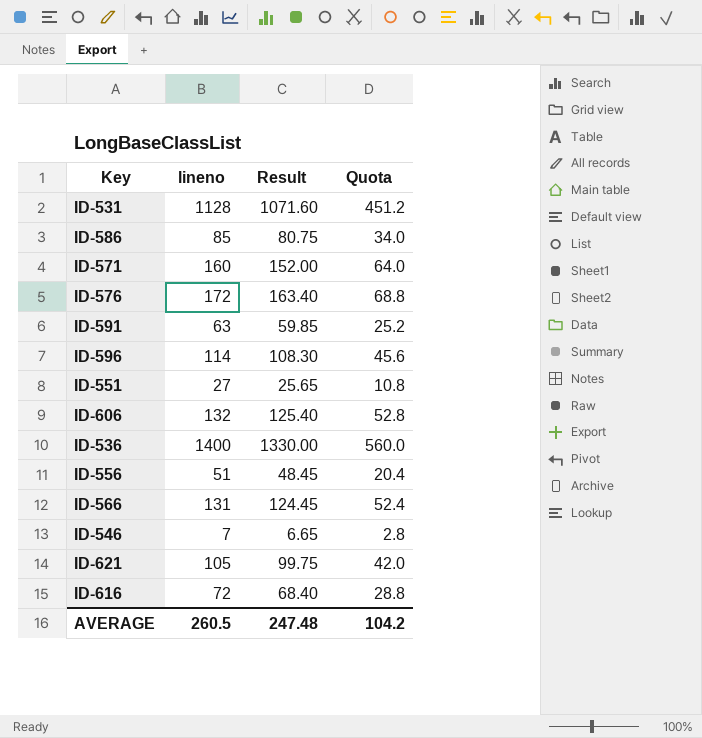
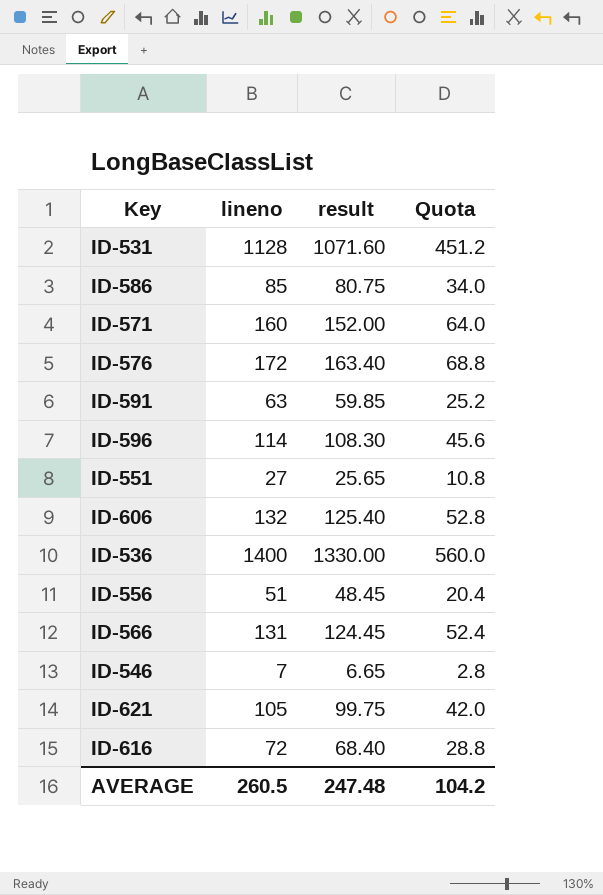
column name: Result -> result

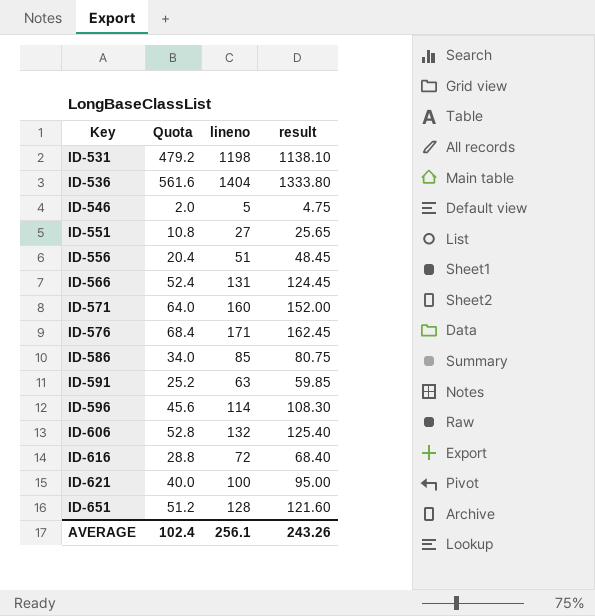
row order: none -> Key ascending
column Quota | position: 4 -> 2
ID-531 | Quota: 451.2 -> 479.2
ID-531 | lineno: 1128 -> 1198
ID-531 | result: 1071.60 -> 1138.10
ID-536 | Quota: 560.0 -> 561.6
ID-536 | lineno: 1400 -> 1404
ID-536 | result: 1330.00 -> 1333.80
ID-546 | Quota: 2.8 -> 2.0
ID-546 | lineno: 7 -> 5
ID-546 | result: 6.65 -> 4.75
ID-576 | Quota: 68.8 -> 68.4
ID-576 | lineno: 172 -> 171
ID-576 | result: 163.40 -> 162.45
ID-621 | Quota: 42.0 -> 40.0
ID-621 | lineno: 105 -> 100
ID-621 | result: 99.75 -> 95.00
row ID-651: none -> 51.2 | 128 | 121.60
AVERAGE | Quota: 104.2 -> 102.4
AVERAGE | lineno: 260.5 -> 256.1
AVERAGE | result: 247.48 -> 243.26

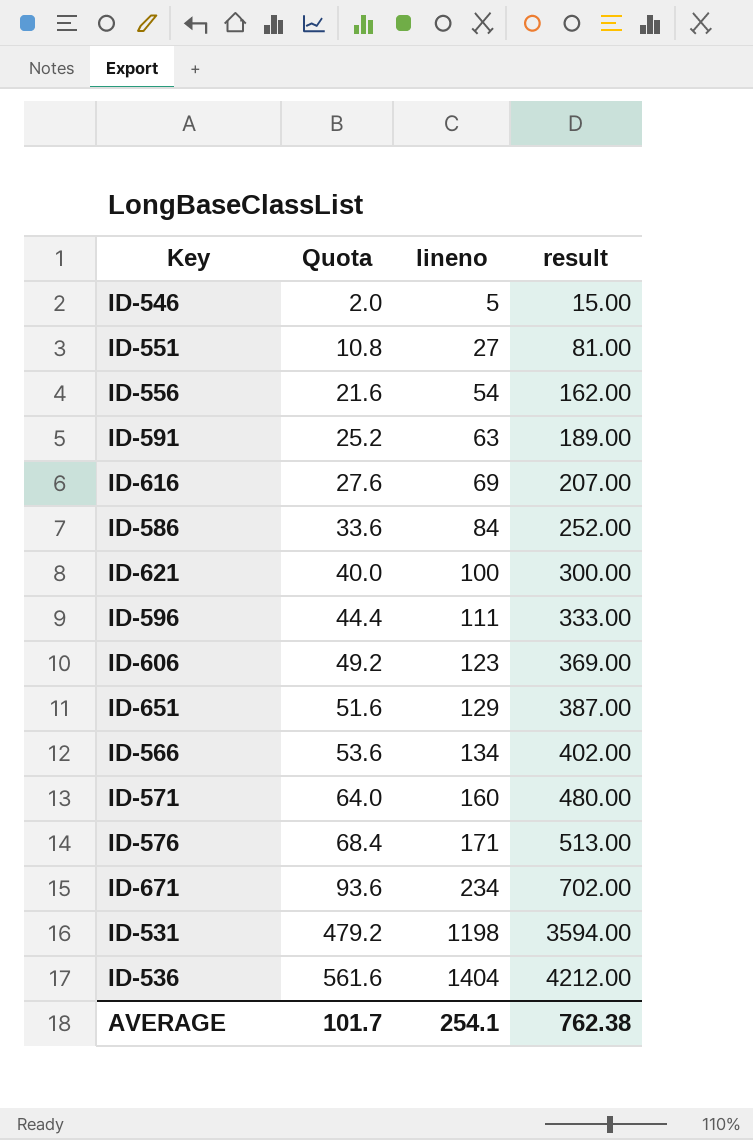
row order: Key ascending -> Quota ascending
column result | formula: [lineno] * 0.95 -> [lineno] * 3
ID-556 | Quota: 20.4 -> 21.6
ID-556 | lineno: 51 -> 54
ID-616 | Quota: 28.8 -> 27.6
ID-616 | lineno: 72 -> 69
ID-586 | Quota: 34.0 -> 33.6
ID-586 | lineno: 85 -> 84
ID-596 | Quota: 45.6 -> 44.4
ID-596 | lineno: 114 -> 111
ID-606 | Quota: 52.8 -> 49.2
ID-606 | lineno: 132 -> 123
ID-651 | Quota: 51.2 -> 51.6
ID-651 | lineno: 128 -> 129
ID-566 | Quota: 52.4 -> 53.6
ID-566 | lineno: 131 -> 134
row ID-671: none -> 93.6 | 234 | 702.00
AVERAGE | Quota: 102.4 -> 101.7
AVERAGE | lineno: 256.1 -> 254.1
AVERAGE | result: 243.26 -> 762.38

